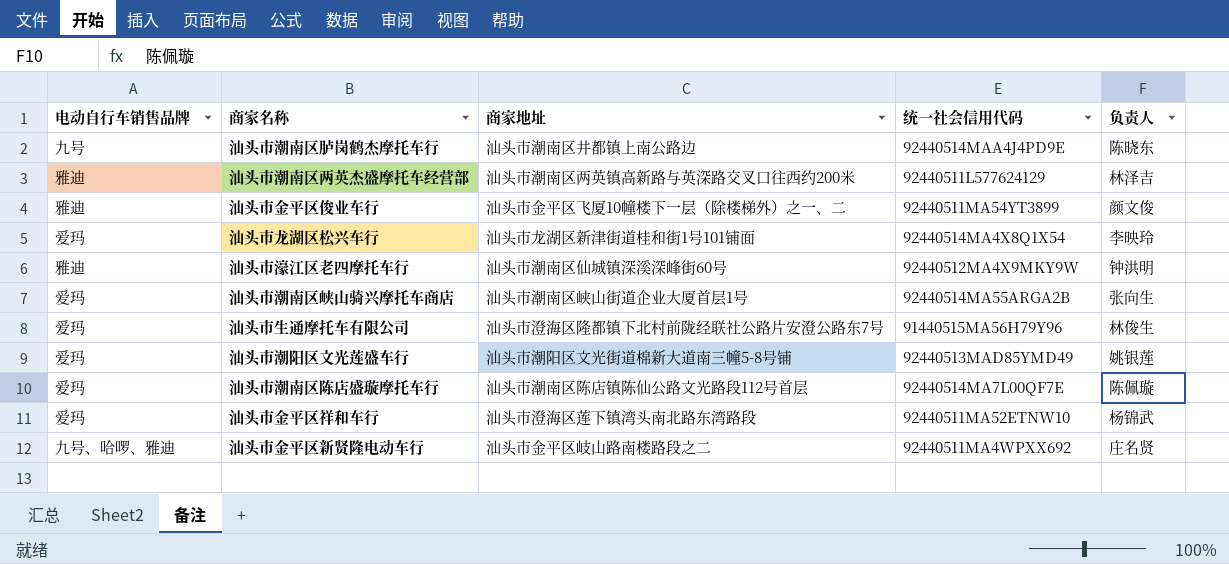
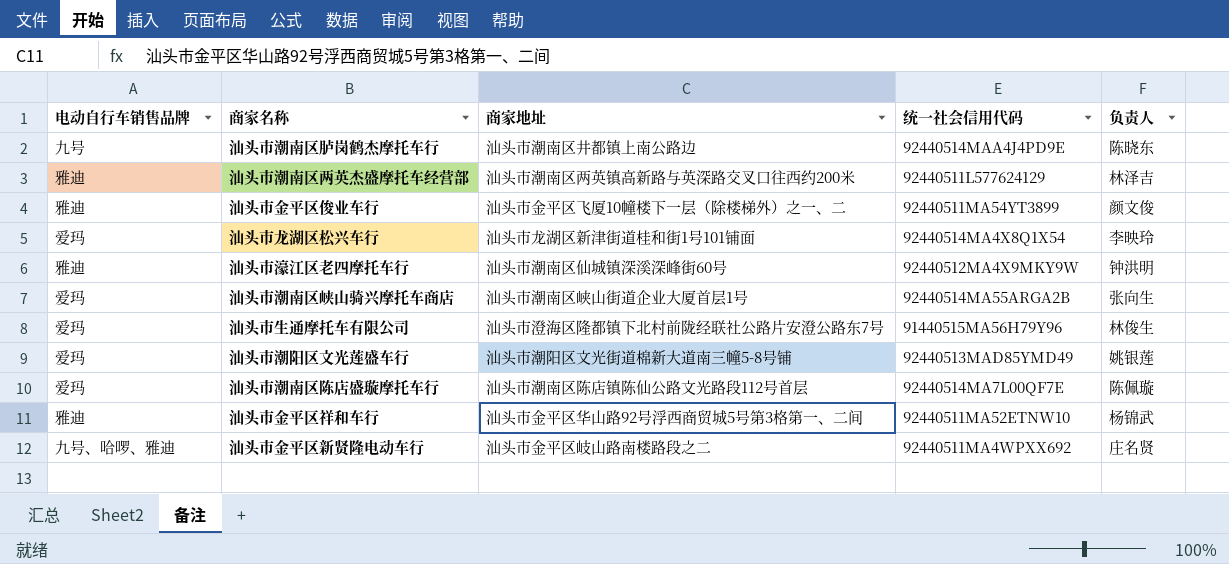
汕头市金平区祥和车行 | 电动自行车销售品牌: 爱玛 -> 雅迪
汕头市金平区祥和车行 | 商家地址: 汕头市澄海区莲下镇湾头南北路东湾路段 -> 汕头市金平区华山路92号浮西商贸城5号第3格第一、二间

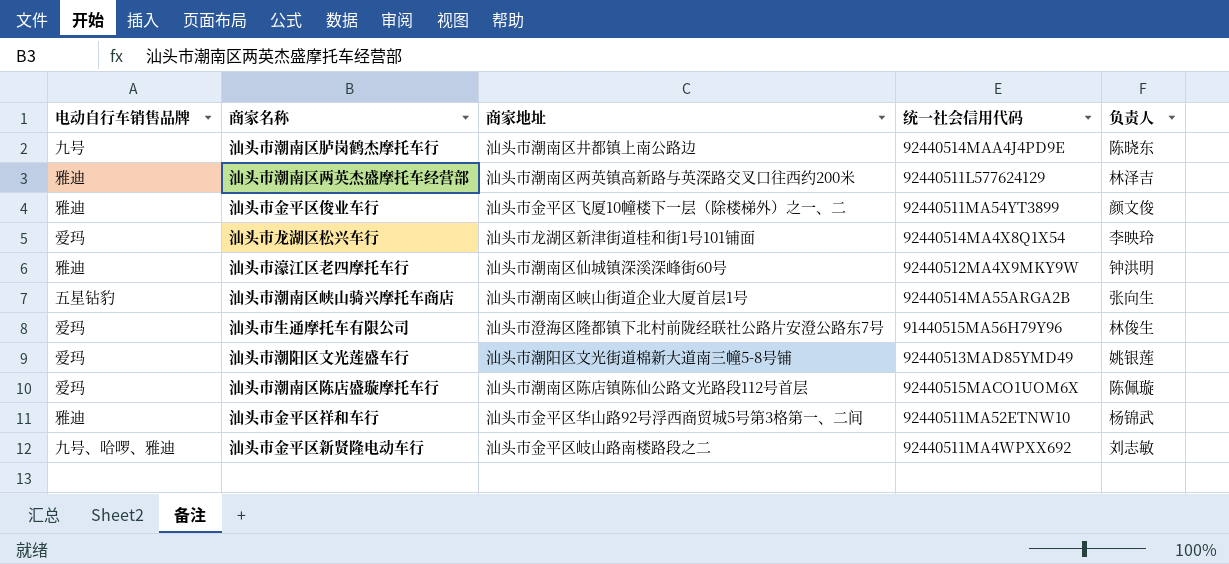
汕头市潮南区峡山骑兴摩托车商店 | 电动自行车销售品牌: 爱玛 -> 五星钻豹
汕头市潮南区陈店盛璇摩托车行 | 统一社会信用代码: 92440514MA7L00QF7E -> 92440515MACO1UOM6X
汕头市金平区新贤隆电动车行 | 负责人: 庄名贤 -> 刘志敏

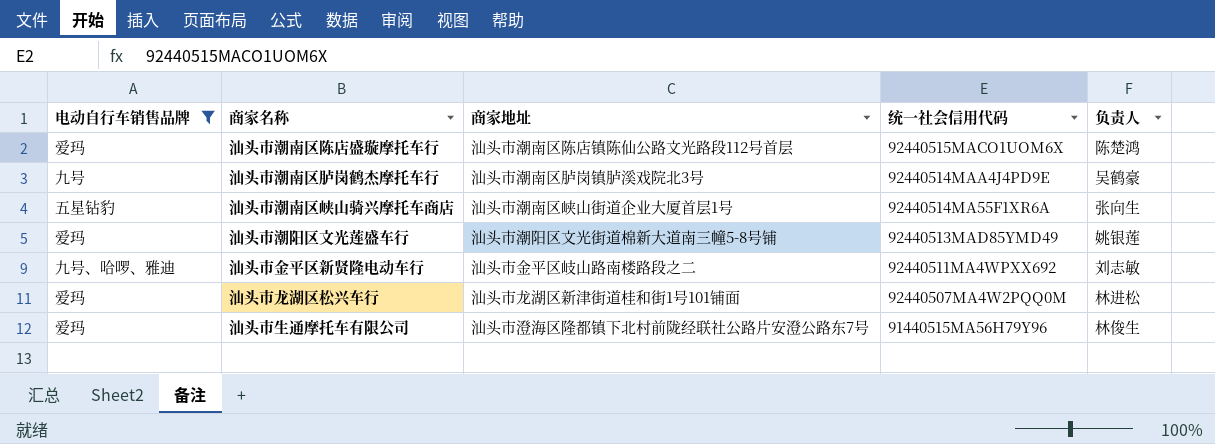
filter: none -> 电动自行车销售品牌 != 雅迪
row order: none -> 统一社会信用代码 descending
汕头市潮南区陈店盛璇摩托车行 | 负责人: 陈佩璇 -> 陈楚鸿
汕头市潮南区胪岗鹤杰摩托车行 | 商家地址: 汕头市潮南区井都镇上南公路边 -> 汕头市潮南区胪岗镇胪溪戏院北3号
汕头市潮南区胪岗鹤杰摩托车行 | 负责人: 陈晓东 -> 吴鹤豪
汕头市潮南区峡山骑兴摩托车商店 | 统一社会信用代码: 92440514MA55ARGA2B -> 92440514MA55F1XR6A
汕头市龙湖区松兴车行 | 统一社会信用代码: 92440514MA4X8Q1X54 -> 92440507MA4W2PQQ0M
汕头市龙湖区松兴车行 | 负责人: 李映玲 -> 林进松

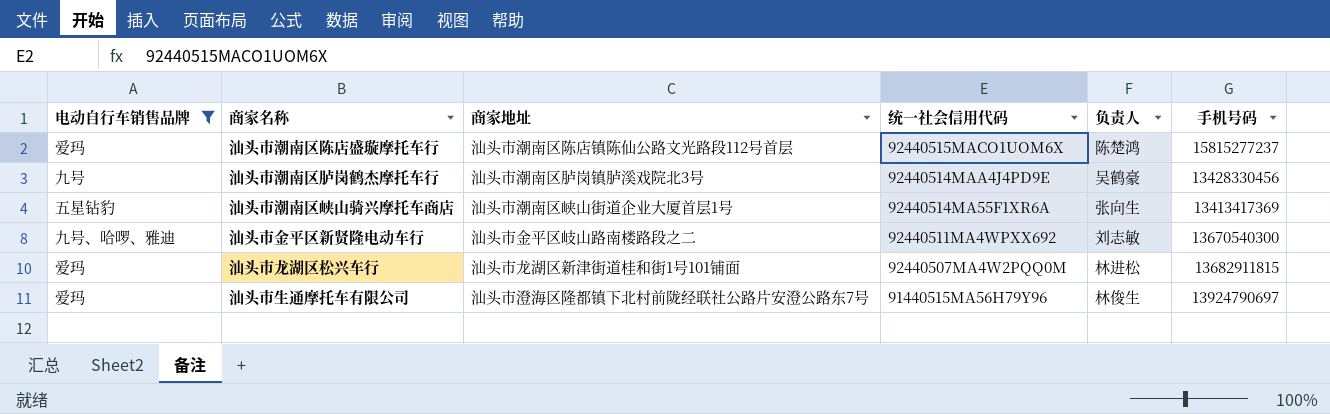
column 手机号码 | position: none -> 6
row 汕头市潮阳区文光莲盛车行: 爱玛 | 汕头市潮阳区文光街道棉新大道南三幢5-8号铺 | 92440513MAD85YMD49 | 姚银莲 -> none

